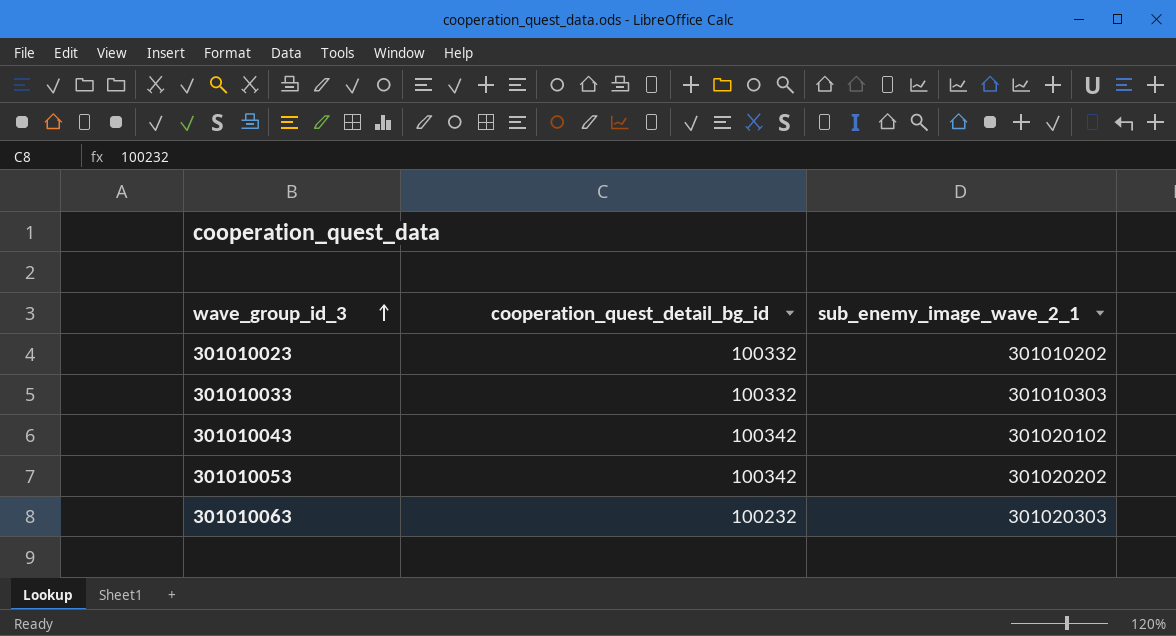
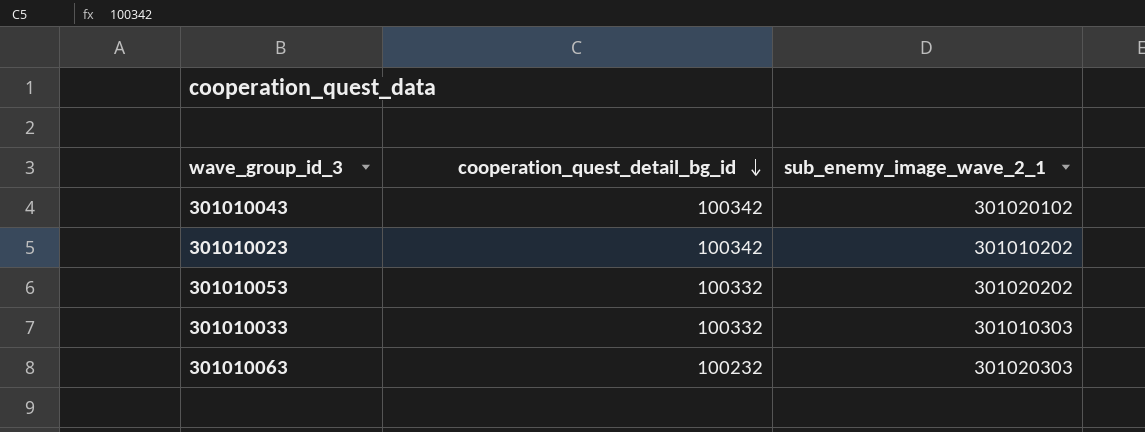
row order: wave_group_id_3 ascending -> cooperation_quest_detail_bg_id descending
301010023 | cooperation_quest_detail_bg_id: 100332 -> 100342
301010053 | cooperation_quest_detail_bg_id: 100342 -> 100332

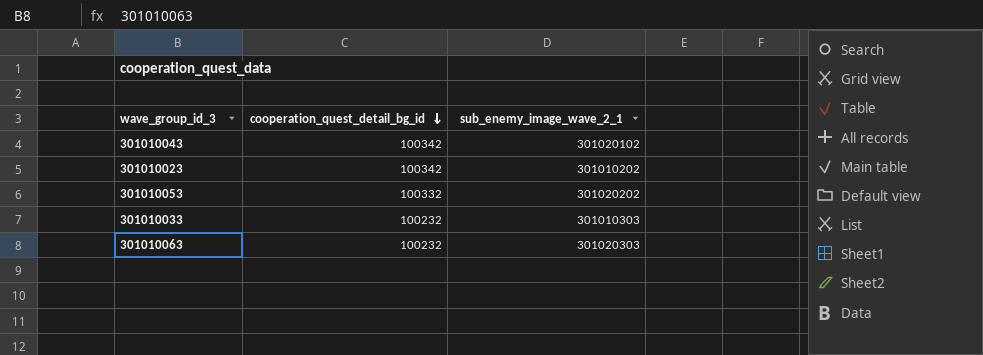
301010033 | cooperation_quest_detail_bg_id: 100332 -> 100232

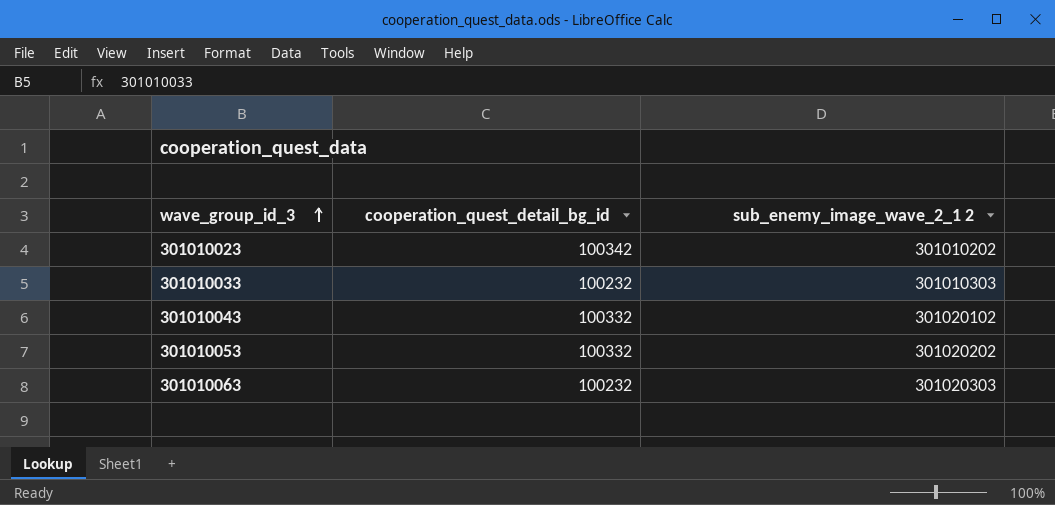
row order: cooperation_quest_detail_bg_id descending -> wave_group_id_3 ascending
column name: sub_enemy_image_wave_2_1 -> sub_enemy_image_wave_2_1 2
301010043 | cooperation_quest_detail_bg_id: 100342 -> 100332

